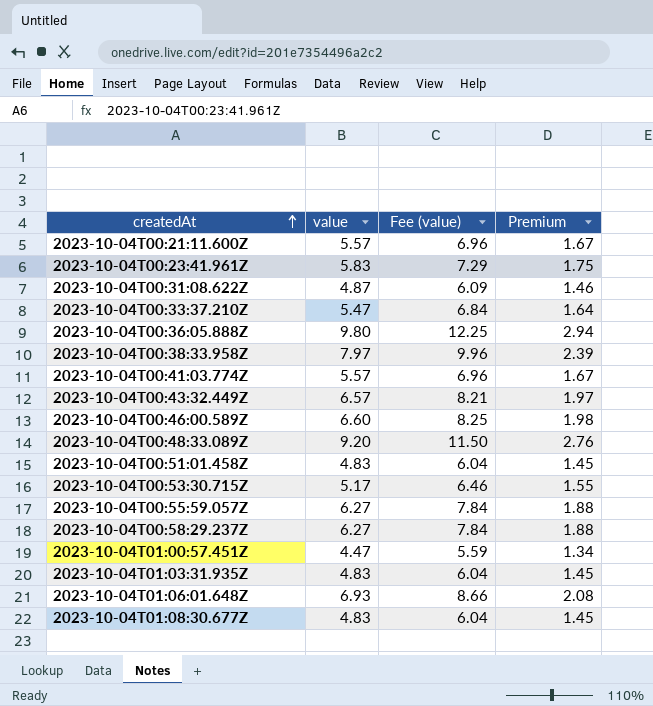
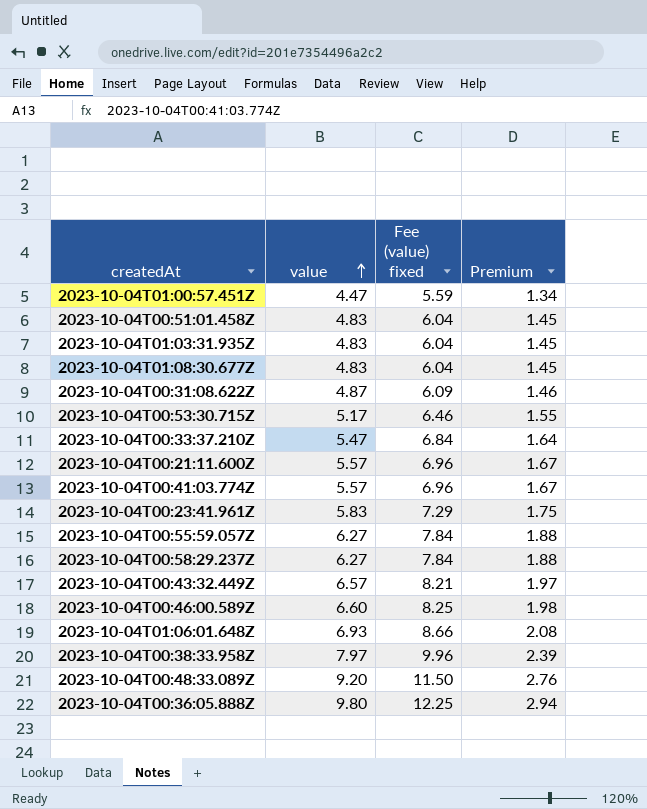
row order: createdAt ascending -> value ascending
column name: Fee (value) -> Fee (value) fixed

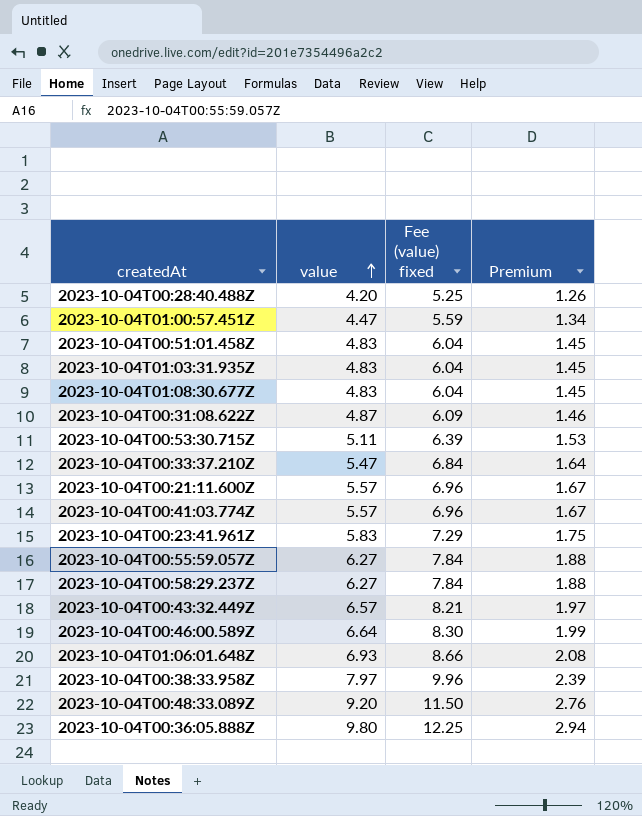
row 2023-10-04T00:28:40.488Z: none -> 4.20 | 5.25 | 1.26
2023-10-04T00:53:30.715Z | value: 5.17 -> 5.11
2023-10-04T00:53:30.715Z | Fee (value) fixed: 6.46 -> 6.39
2023-10-04T00:53:30.715Z | Premium: 1.55 -> 1.53
2023-10-04T00:46:00.589Z | value: 6.60 -> 6.64
2023-10-04T00:46:00.589Z | Fee (value) fixed: 8.25 -> 8.30
2023-10-04T00:46:00.589Z | Premium: 1.98 -> 1.99

